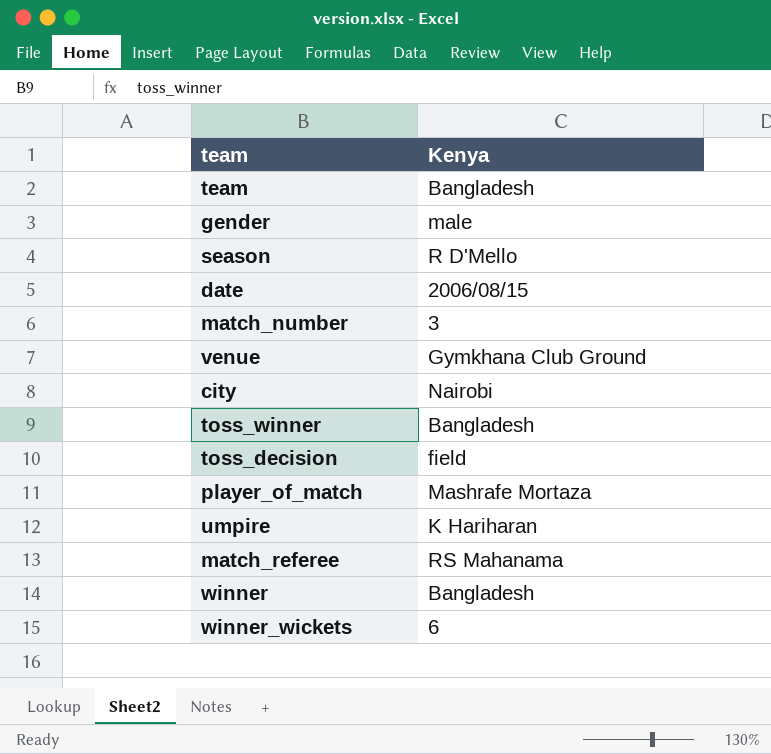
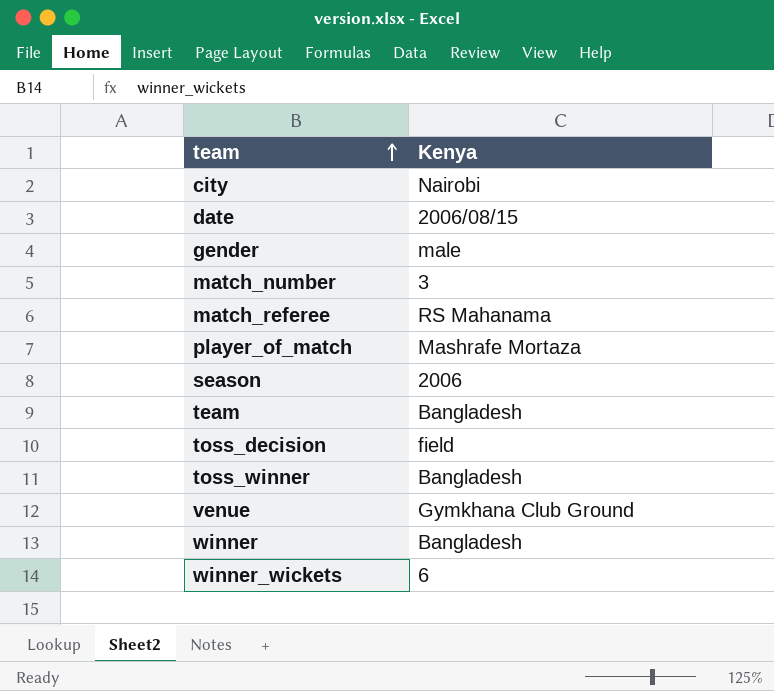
row order: none -> team ascending
row umpire: K Hariharan -> none
season | Kenya: R D'Mello -> 2006

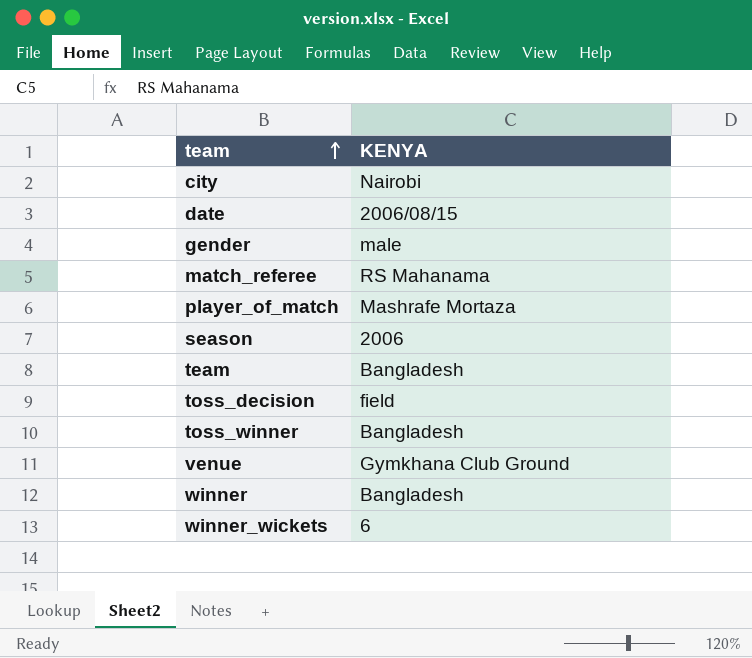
column name: Kenya -> KENYA
row match_number: 3 -> none

